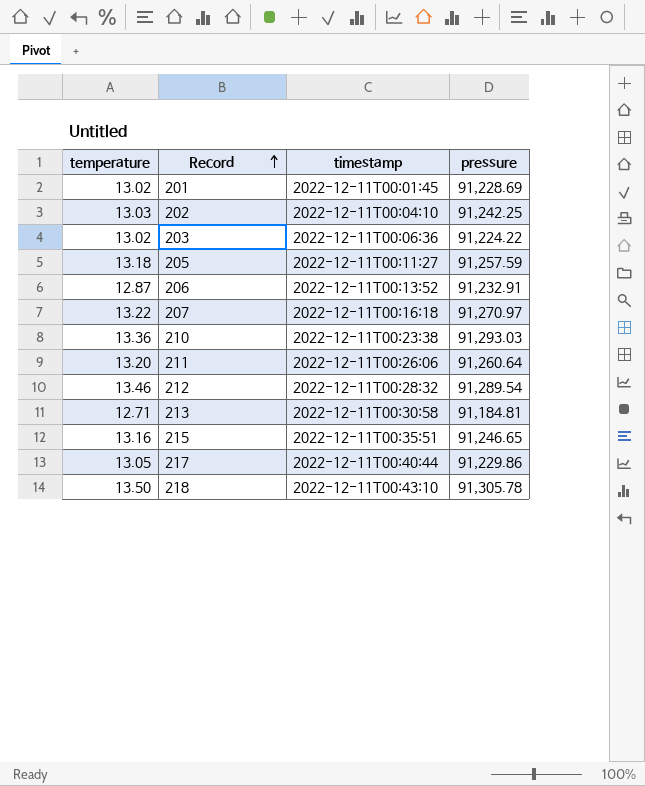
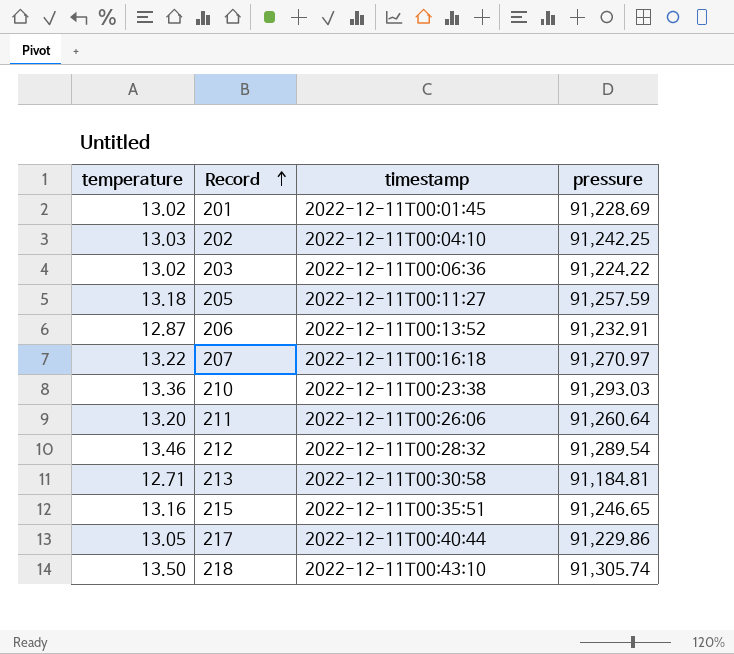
218 | pressure: 91,305.78 -> 91,305.74

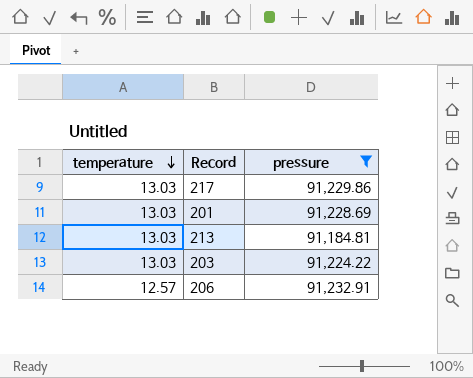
filter: none -> pressure <= 91,232.91
row order: Record ascending -> temperature descending
column timestamp | position: 3 -> none
217 | temperature: 13.05 -> 13.03
201 | temperature: 13.02 -> 13.03
213 | temperature: 12.71 -> 13.03
203 | temperature: 13.02 -> 13.03
206 | temperature: 12.87 -> 12.57

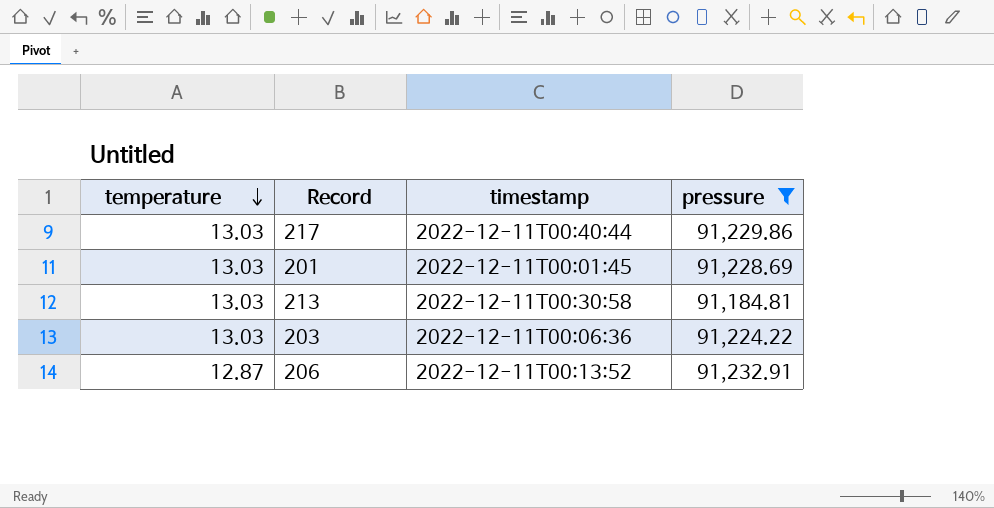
column timestamp | position: none -> 3
206 | temperature: 12.57 -> 12.87

